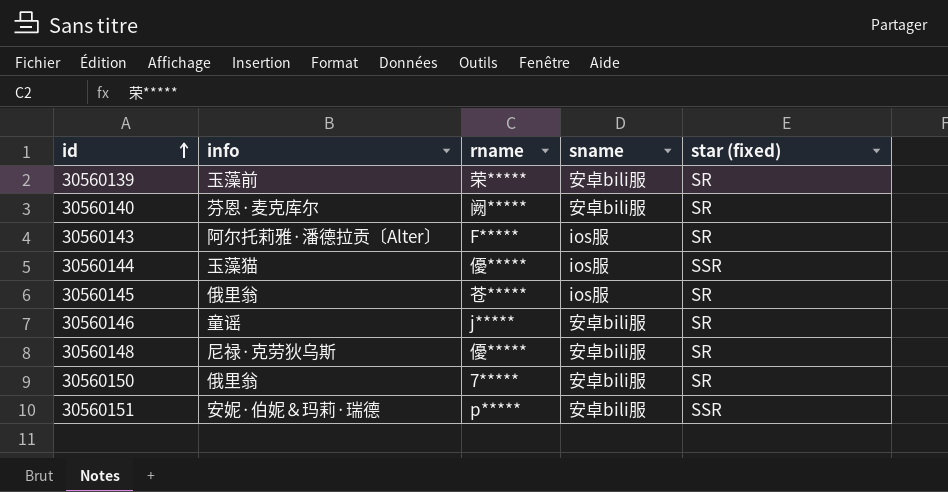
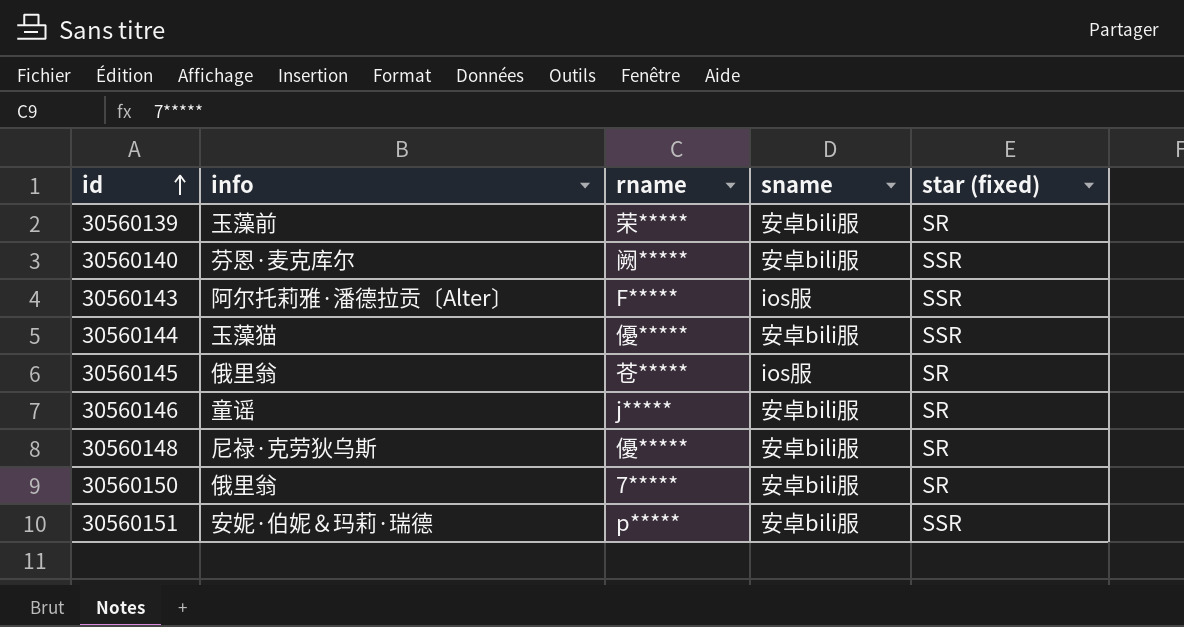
30560140 | star (fixed): SR -> SSR
30560143 | star (fixed): SR -> SSR
30560144 | sname: ios服 -> 安卓bili服

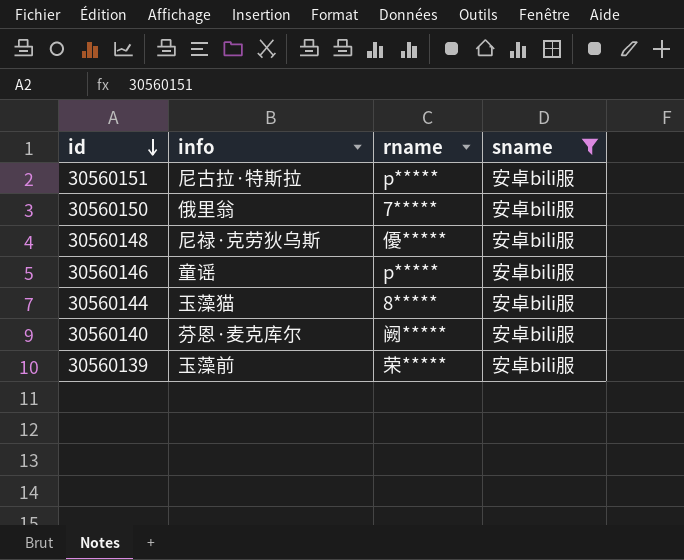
filter: none -> sname = 安卓bili服
row order: id ascending -> id descending
column star (fixed) | position: 5 -> none
30560151 | info: 安妮·伯妮＆玛莉·瑞德 -> 尼古拉·特斯拉
30560146 | rname: j***** -> p*****
30560144 | rname: 優***** -> 8*****

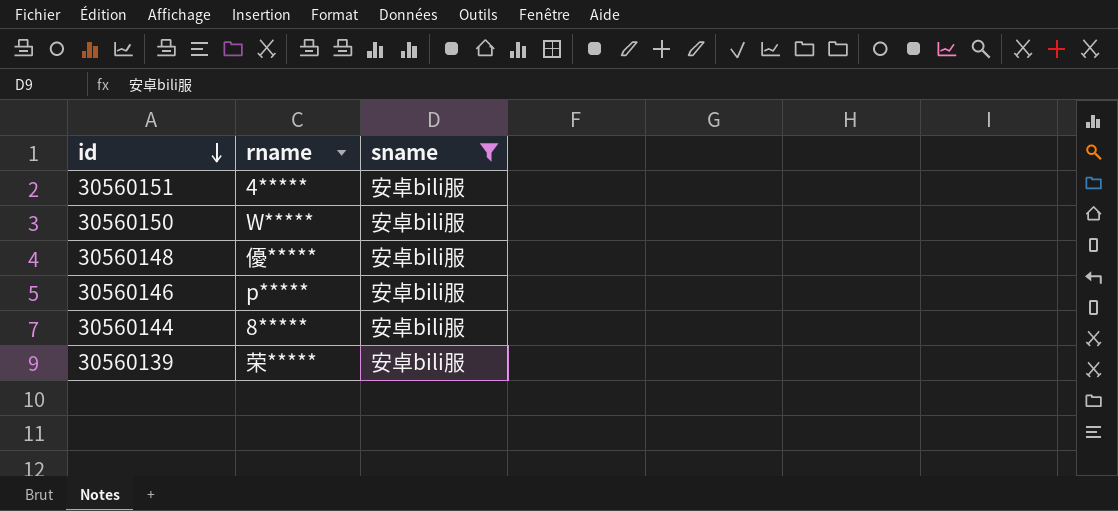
column info | position: 2 -> none
row 30560140: 芬恩·麦克库尔 | 阙***** | 安卓bili服 -> none
30560151 | rname: p***** -> 4*****
30560150 | rname: 7***** -> W*****

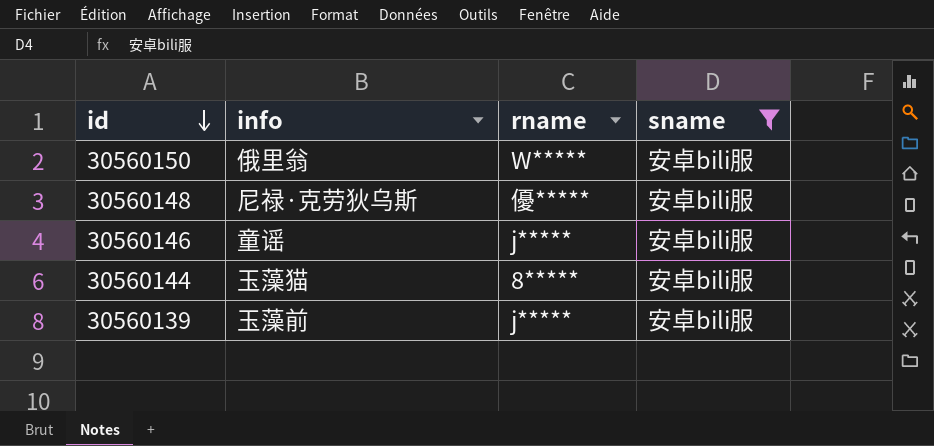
column info | position: none -> 2
row 30560151: 4***** | 安卓bili服 -> none
30560146 | rname: p***** -> j*****
30560139 | rname: 荣***** -> j*****

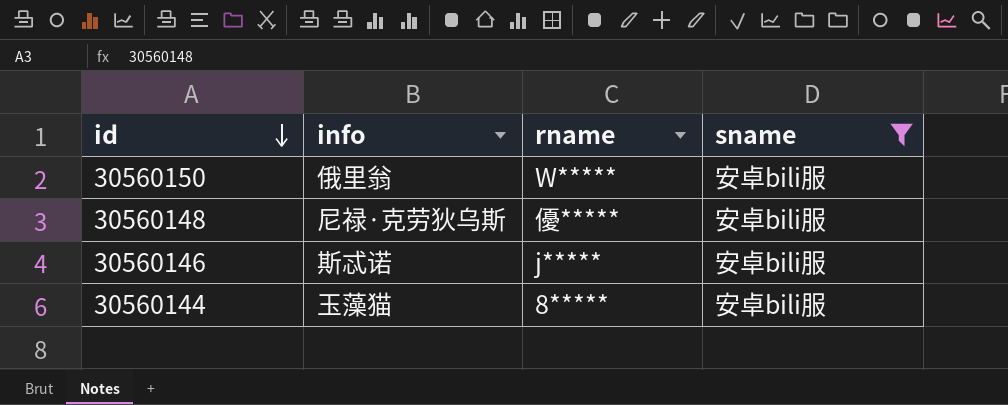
row 30560139: 玉藻前 | j***** | 安卓bili服 -> none
30560146 | info: 童谣 -> 斯忒诺

